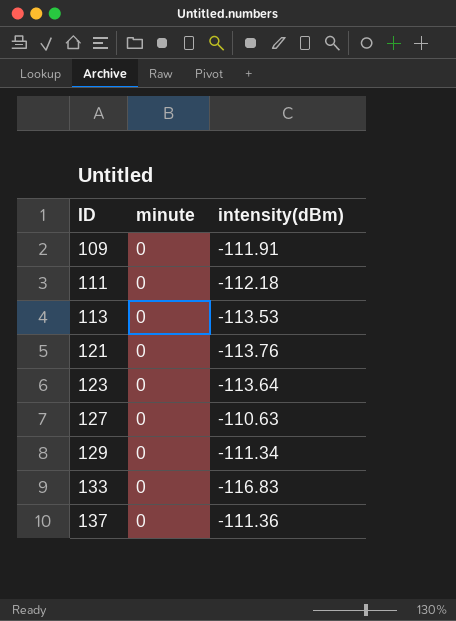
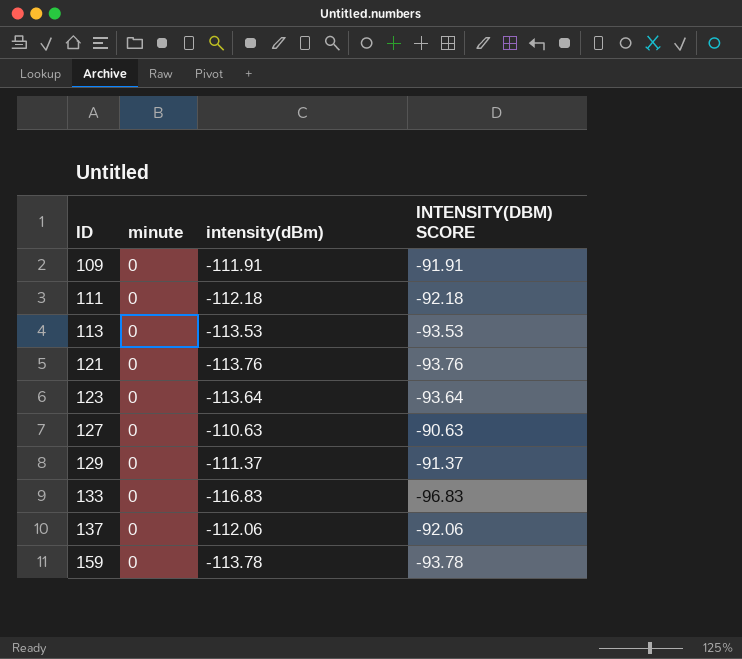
column INTENSITY(DBM) SCORE | formula: none -> [intensity(dBm)] + 20
129 | intensity(dBm): -111.34 -> -111.37
137 | intensity(dBm): -111.36 -> -112.06
row 159: none -> 0 | -113.78 | -93.78

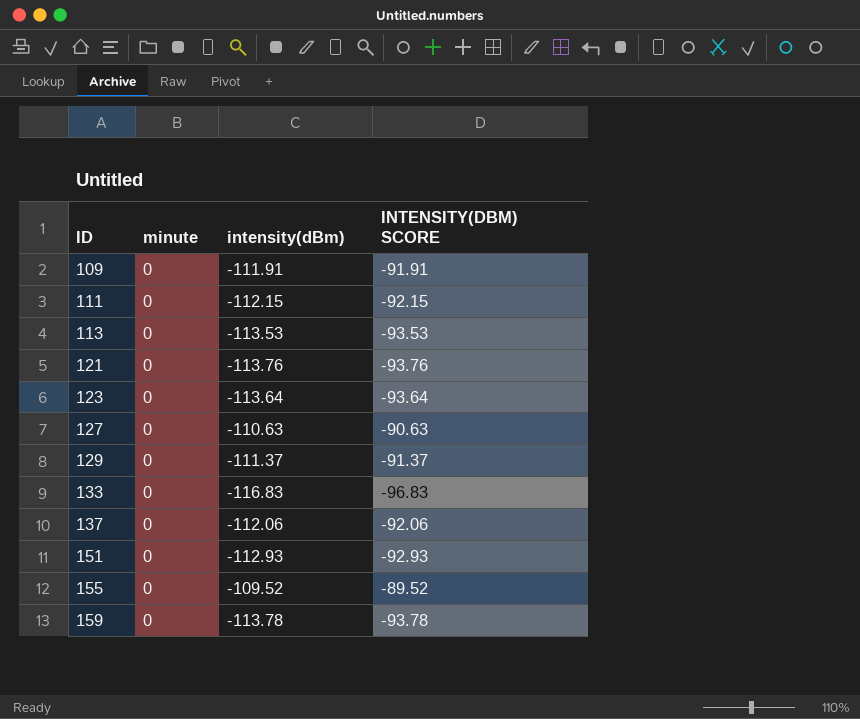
111 | intensity(dBm): -112.18 -> -112.15
111 | INTENSITY(DBM) SCORE: -92.18 -> -92.15
row 151: none -> 0 | -112.93 | -92.93
row 155: none -> 0 | -109.52 | -89.52

